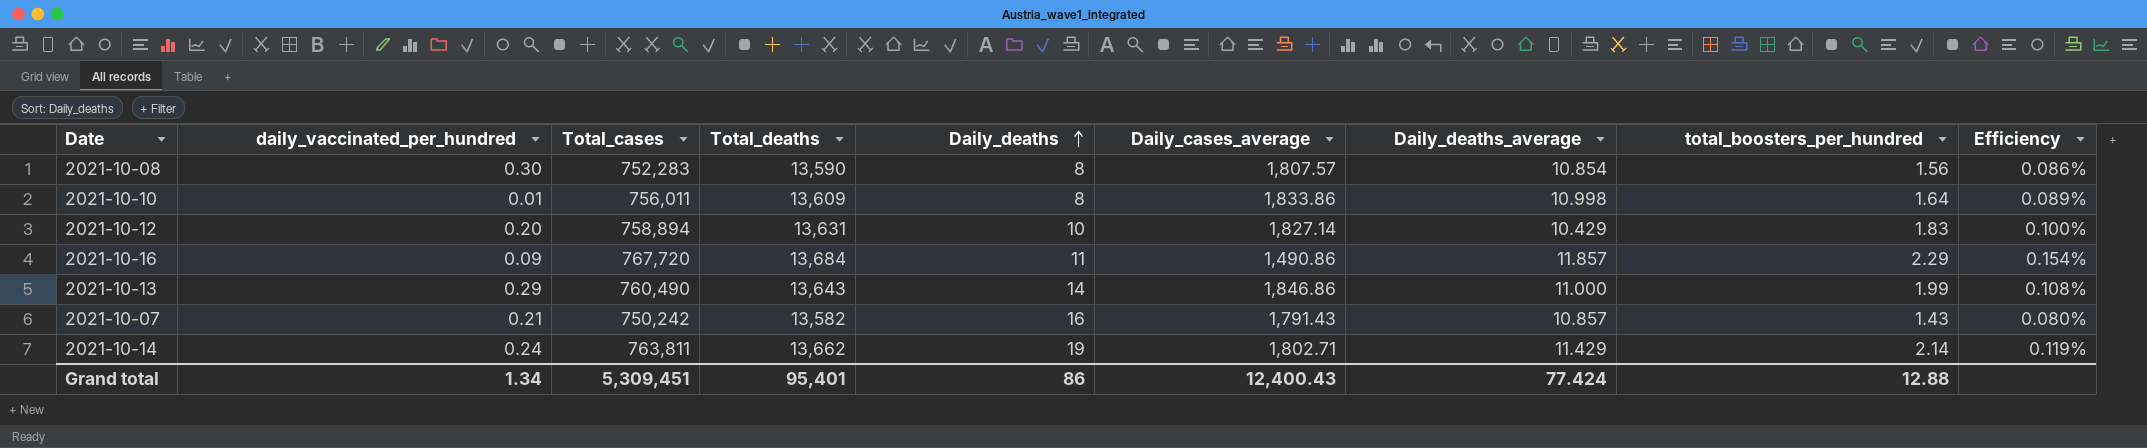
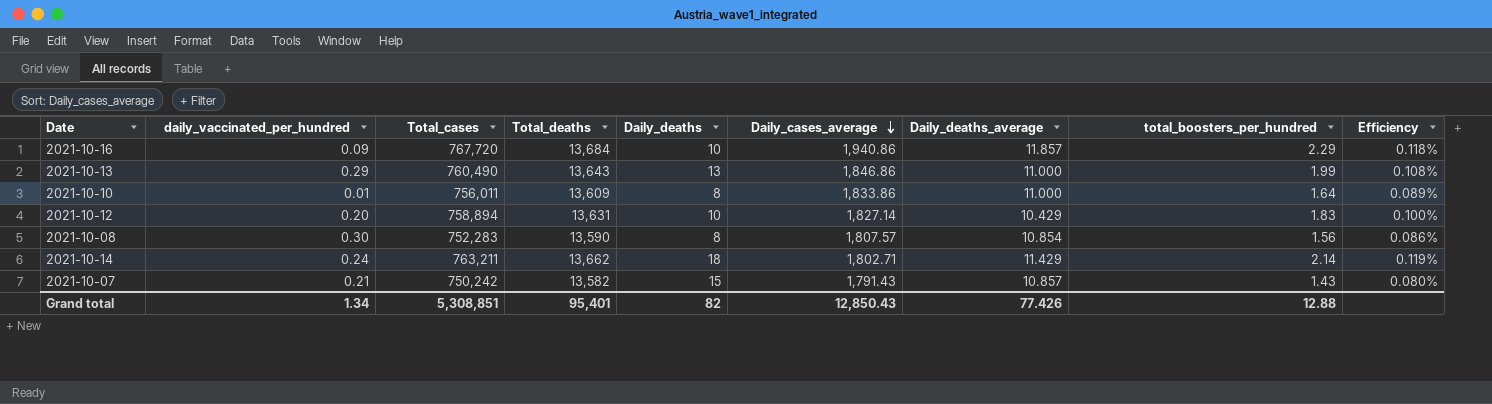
row order: Daily_deaths ascending -> Daily_cases_average descending
2021-10-16 | Daily_deaths: 11 -> 10
2021-10-16 | Daily_cases_average: 1,490.86 -> 1,940.86
2021-10-16 | Efficiency: 0.154% -> 0.118%
2021-10-13 | Daily_deaths: 14 -> 13
2021-10-10 | Daily_deaths_average: 10.998 -> 11.000
2021-10-14 | Total_cases: 763,811 -> 763,211
2021-10-14 | Daily_deaths: 19 -> 18
2021-10-07 | Daily_deaths: 16 -> 15
Grand total | Total_cases: 5,309,451 -> 5,308,851
Grand total | Daily_deaths: 86 -> 82
Grand total | Daily_cases_average: 12,400.43 -> 12,850.43
Grand total | Daily_deaths_average: 77.424 -> 77.426

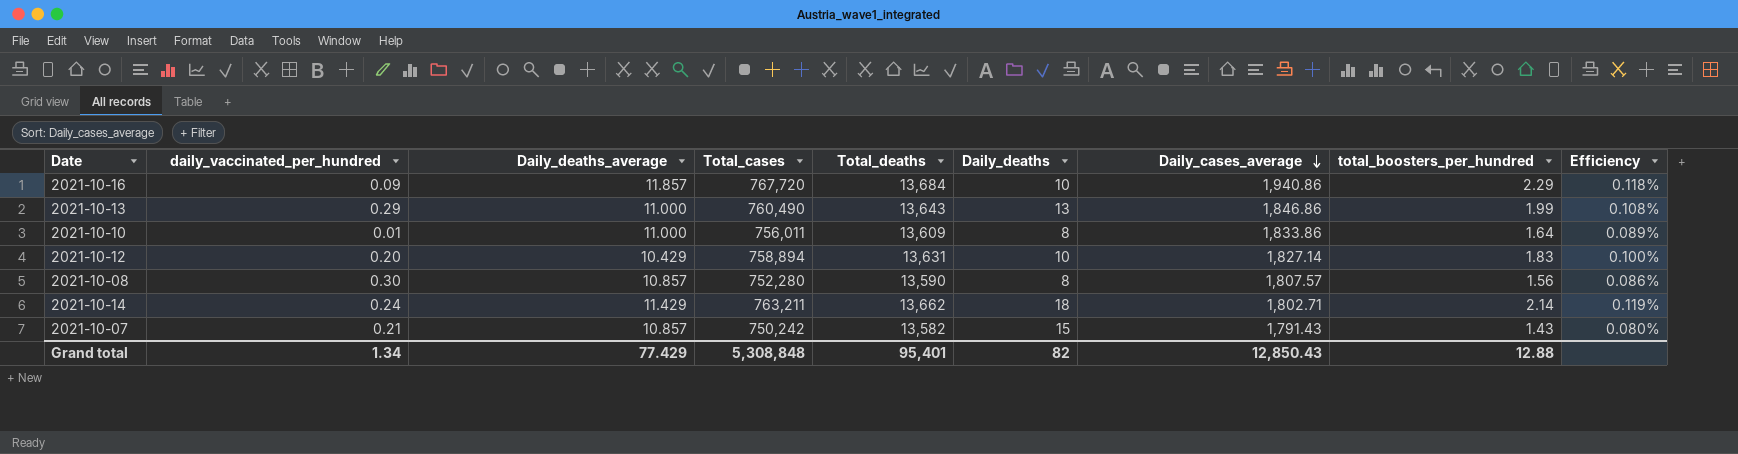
column Daily_deaths_average | position: 7 -> 3
2021-10-08 | Daily_deaths_average: 10.854 -> 10.857
2021-10-08 | Total_cases: 752,283 -> 752,280
Grand total | Daily_deaths_average: 77.426 -> 77.429
Grand total | Total_cases: 5,308,851 -> 5,308,848

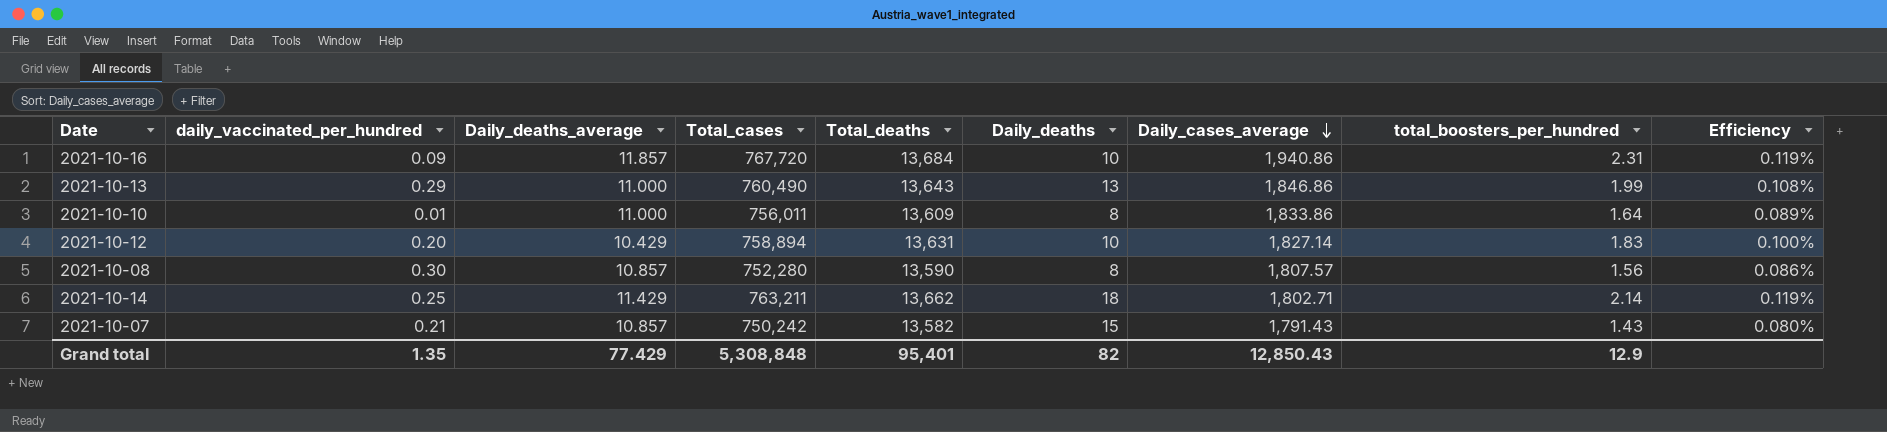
2021-10-16 | total_boosters_per_hundred: 2.29 -> 2.31
2021-10-16 | Efficiency: 0.118% -> 0.119%
2021-10-14 | daily_vaccinated_per_hundred: 0.24 -> 0.25
Grand total | daily_vaccinated_per_hundred: 1.34 -> 1.35
Grand total | total_boosters_per_hundred: 12.88 -> 12.9

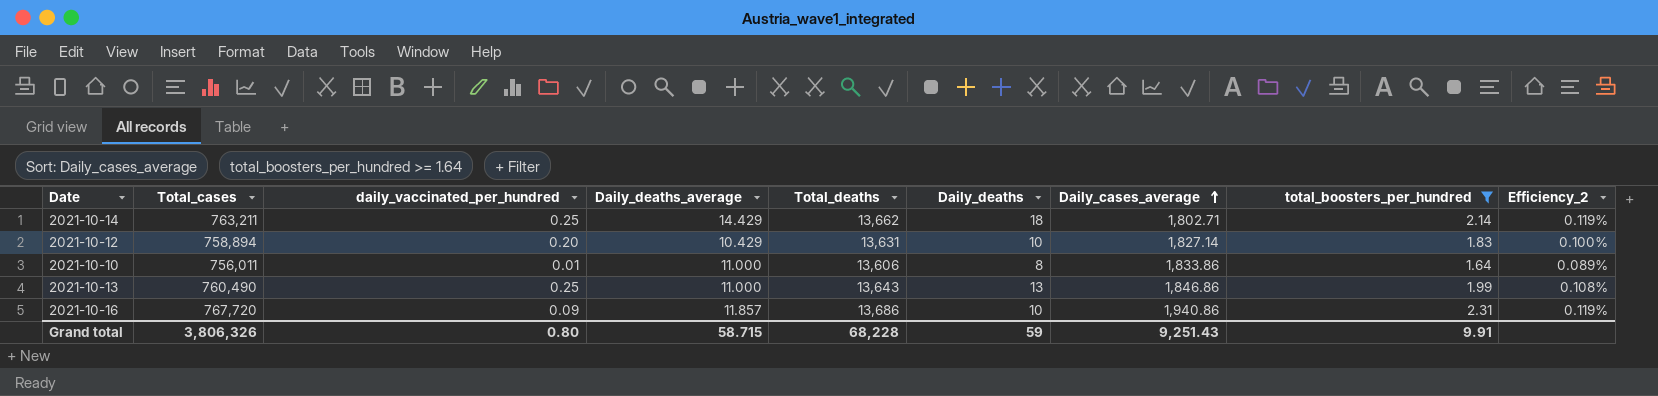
filter: none -> total_boosters_per_hundred >= 1.64
row order: Daily_cases_average descending -> Daily_cases_average ascending
column Total_cases | position: 4 -> 2
column name: Efficiency -> Efficiency_2
2021-10-14 | Daily_deaths_average: 11.429 -> 14.429
2021-10-10 | Total_deaths: 13,609 -> 13,606
2021-10-13 | daily_vaccinated_per_hundred: 0.29 -> 0.25
2021-10-16 | Total_deaths: 13,684 -> 13,686
Grand total | Total_cases: 5,308,848 -> 3,806,326
Grand total | daily_vaccinated_per_hundred: 1.35 -> 0.80
Grand total | Daily_deaths_average: 77.429 -> 58.715
Grand total | Total_deaths: 95,401 -> 68,228
Grand total | Daily_deaths: 82 -> 59
Grand total | Daily_cases_average: 12,850.43 -> 9,251.43
Grand total | total_boosters_per_hundred: 12.9 -> 9.91

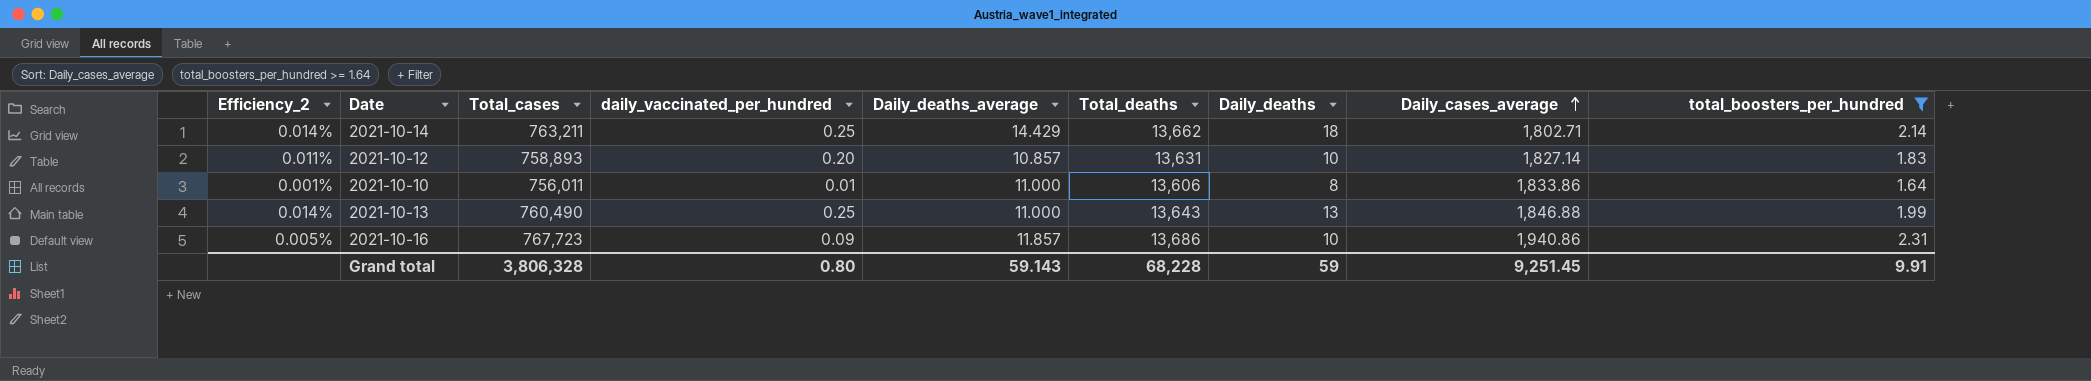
column Efficiency_2 | formula: [total_boosters_per_hundred] / [Daily_cases_average] -> [daily_vaccinated_per_hundred] / [Daily_cases_average]
column Efficiency_2 | position: 9 -> 1
2021-10-12 | Total_cases: 758,894 -> 758,893
2021-10-12 | Daily_deaths_average: 10.429 -> 10.857
2021-10-13 | Daily_cases_average: 1,846.86 -> 1,846.88
2021-10-16 | Total_cases: 767,720 -> 767,723
Grand total | Total_cases: 3,806,326 -> 3,806,328
Grand total | Daily_deaths_average: 58.715 -> 59.143
Grand total | Daily_cases_average: 9,251.43 -> 9,251.45

